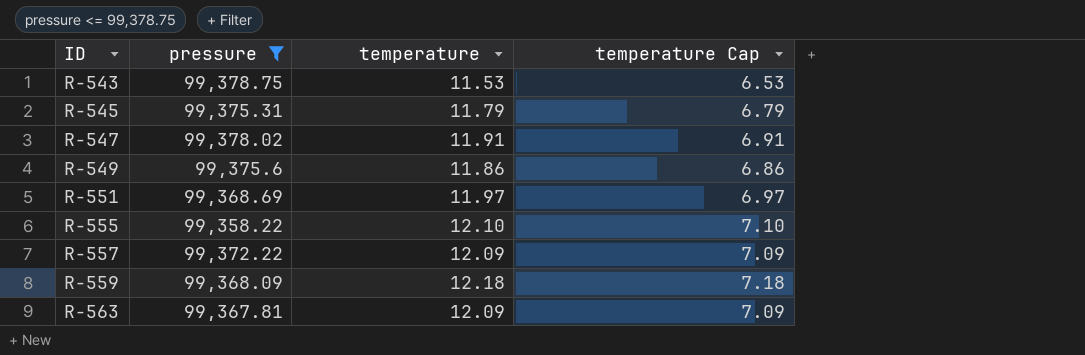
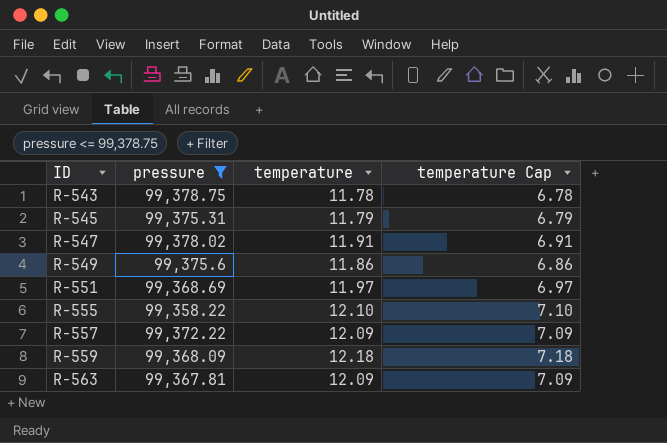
R-543 | temperature: 11.53 -> 11.78
R-543 | temperature Cap: 6.53 -> 6.78

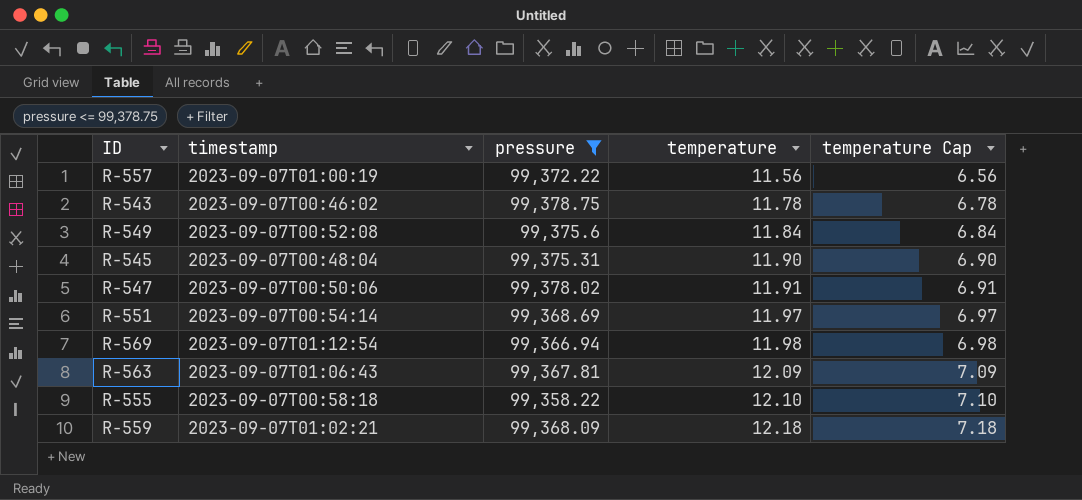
row order: ID ascending -> temperature ascending
column timestamp | position: none -> 2
R-557 | temperature: 12.09 -> 11.56
R-557 | temperature Cap: 7.09 -> 6.56
R-549 | temperature: 11.86 -> 11.84
R-549 | temperature Cap: 6.86 -> 6.84
R-545 | temperature: 11.79 -> 11.90
R-545 | temperature Cap: 6.79 -> 6.90
row R-569: none -> 2023-09-07T01:12:54 | 99,366.94 | 11.98 | 6.98

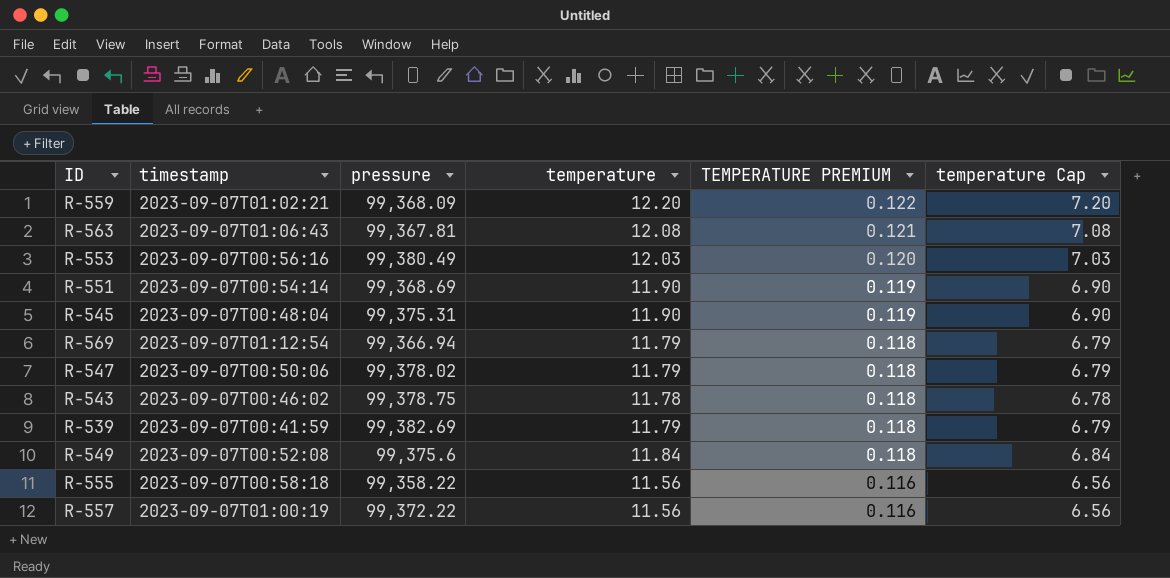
filter: pressure <= 99,378.75 -> none
row order: temperature ascending -> TEMPERATURE PREMIUM descending
column TEMPERATURE PREMIUM | formula: none -> [temperature] * 0.01
R-559 | temperature: 12.18 -> 12.20
R-559 | temperature Cap: 7.18 -> 7.20
R-563 | temperature: 12.09 -> 12.08
R-563 | temperature Cap: 7.09 -> 7.08
R-551 | temperature: 11.97 -> 11.90
R-551 | temperature Cap: 6.97 -> 6.90
R-569 | temperature: 11.98 -> 11.79
R-569 | temperature Cap: 6.98 -> 6.79
R-547 | temperature: 11.91 -> 11.79
R-547 | temperature Cap: 6.91 -> 6.79
R-555 | temperature: 12.10 -> 11.56
R-555 | temperature Cap: 7.10 -> 6.56

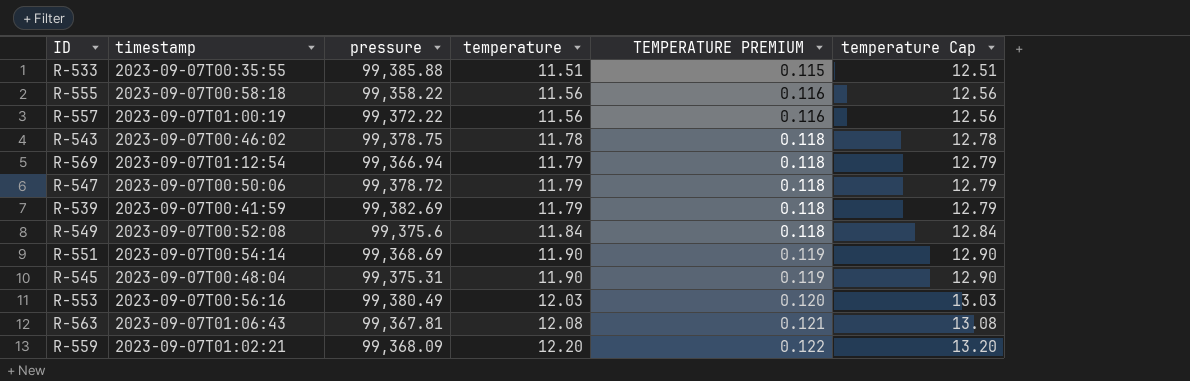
row order: TEMPERATURE PREMIUM descending -> temperature ascending
column temperature Cap | formula: [temperature] - 5 -> [temperature] + 1
row R-533: none -> 2023-09-07T00:35:55 | 99,385.88 | 11.51 | 0.115 | 12.51
R-547 | pressure: 99,378.02 -> 99,378.72

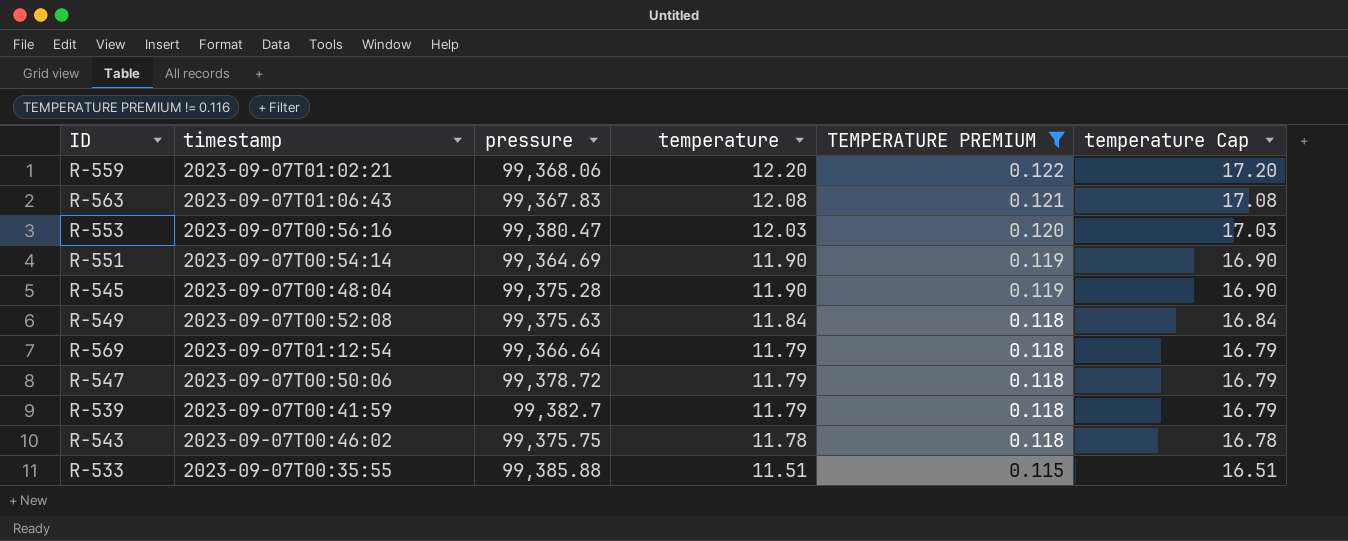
filter: none -> TEMPERATURE PREMIUM != 0.116
row order: temperature ascending -> temperature descending
column temperature Cap | formula: [temperature] + 1 -> [temperature] + 5
R-559 | pressure: 99,368.09 -> 99,368.06
R-563 | pressure: 99,367.81 -> 99,367.83
R-553 | pressure: 99,380.49 -> 99,380.47
R-551 | pressure: 99,368.69 -> 99,364.69
R-545 | pressure: 99,375.31 -> 99,375.28
R-549 | pressure: 99,375.6 -> 99,375.63
R-569 | pressure: 99,366.94 -> 99,366.64
R-539 | pressure: 99,382.69 -> 99,382.7
R-543 | pressure: 99,378.75 -> 99,375.75

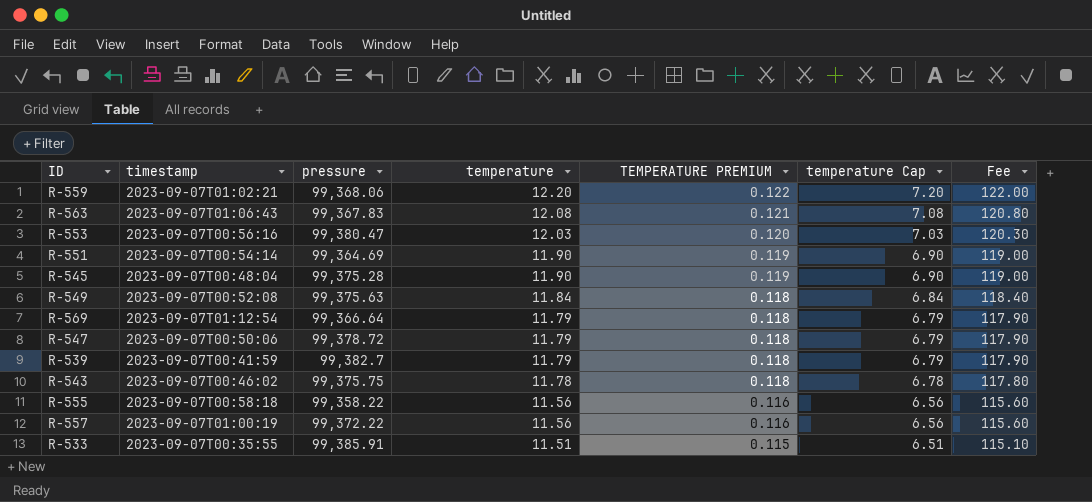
filter: TEMPERATURE PREMIUM != 0.116 -> none
column temperature Cap | formula: [temperature] + 5 -> [temperature] - 5
column Fee | formula: none -> [temperature] * 10
R-533 | pressure: 99,385.88 -> 99,385.91

